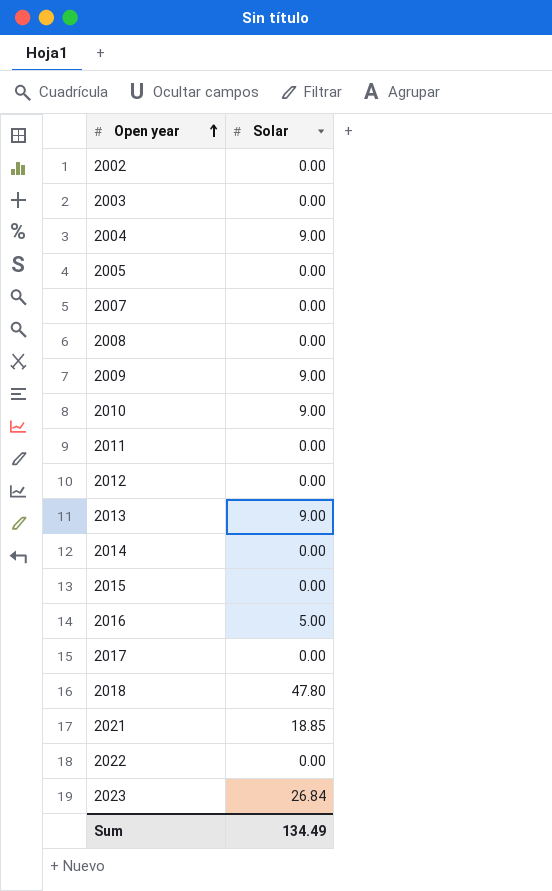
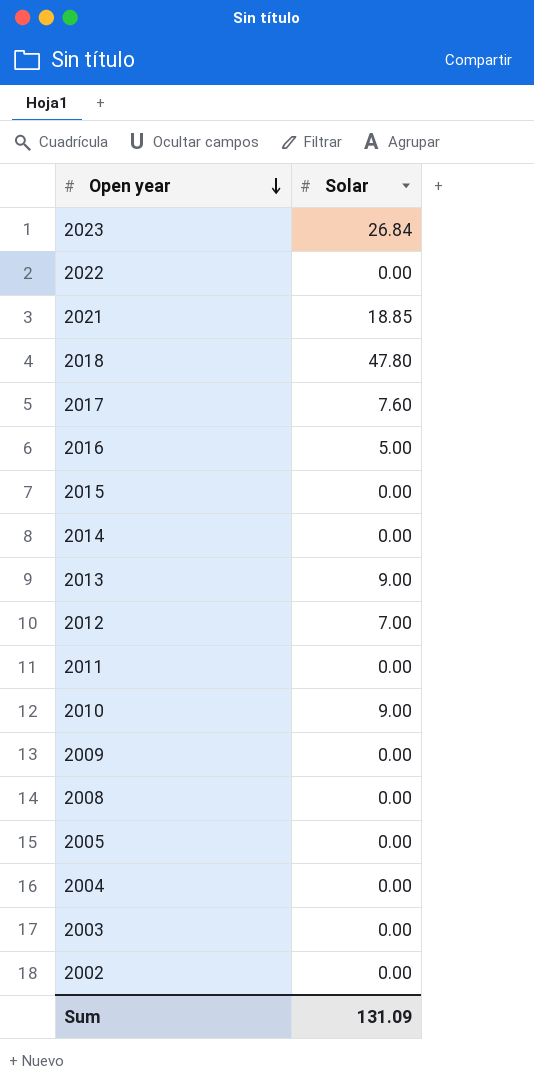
row order: Open year ascending -> Open year descending
row 2007: 0.00 -> none
2017 | Solar: 0.00 -> 7.60
2012 | Solar: 0.00 -> 7.00
2009 | Solar: 9.00 -> 0.00
2004 | Solar: 9.00 -> 0.00
Sum | Solar: 134.49 -> 131.09

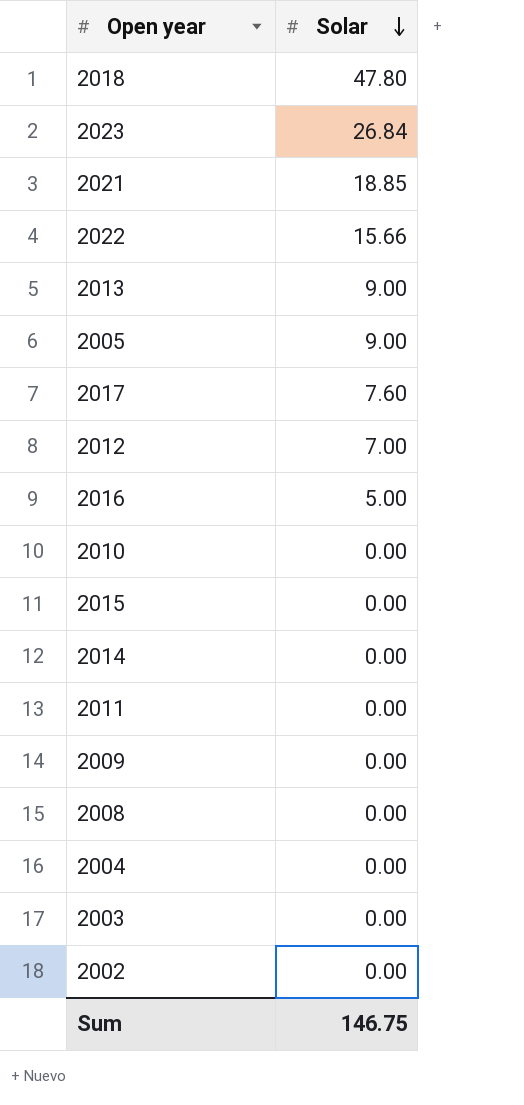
row order: Open year descending -> Solar descending
2022 | Solar: 0.00 -> 15.66
2005 | Solar: 0.00 -> 9.00
2010 | Solar: 9.00 -> 0.00
Sum | Solar: 131.09 -> 146.75

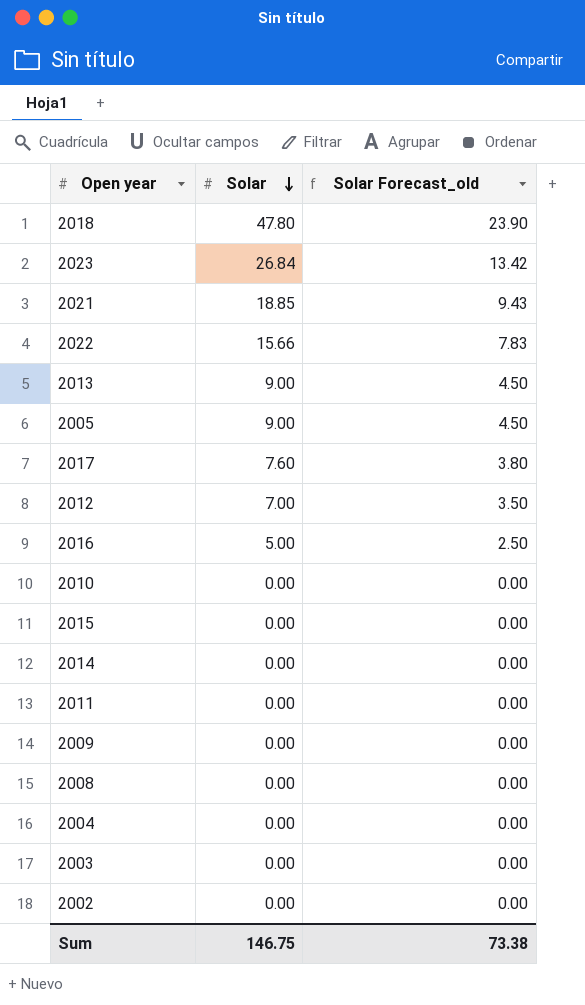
column Solar Forecast_old | formula: none -> [Solar] * 0.5

